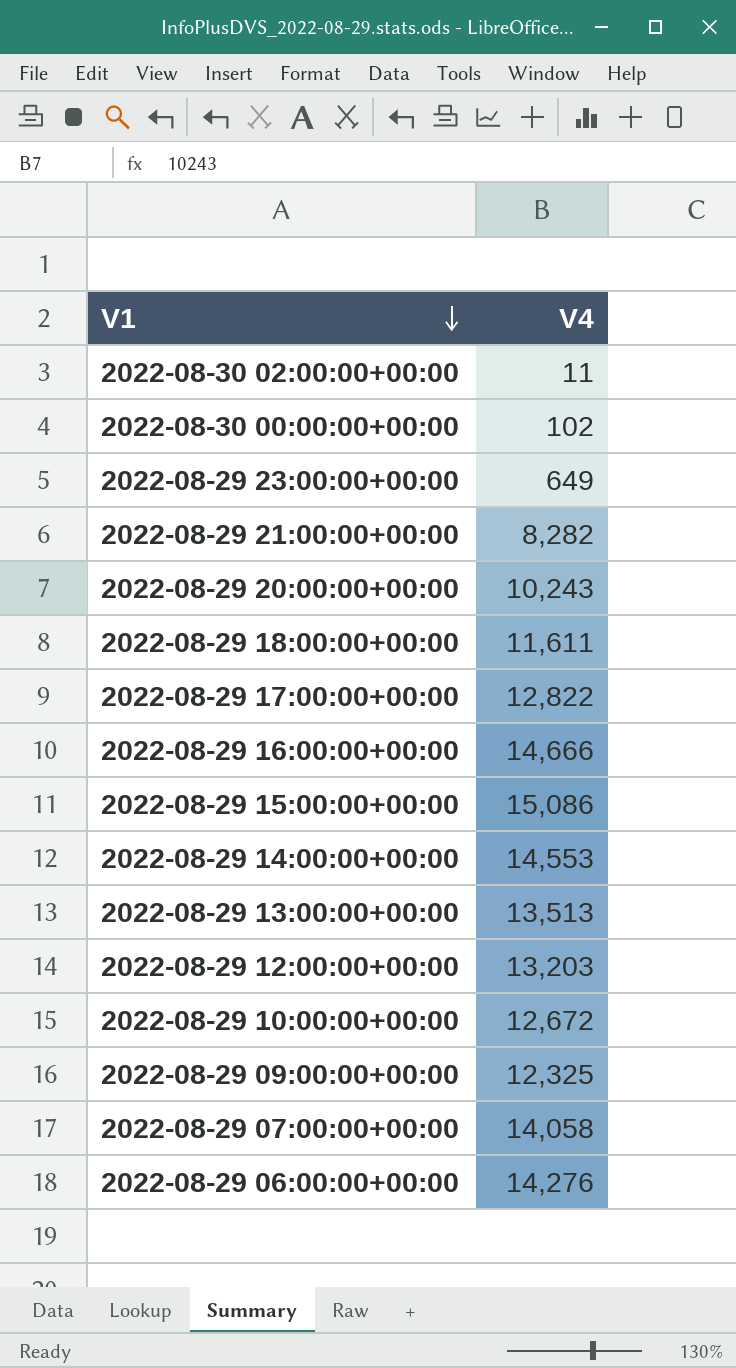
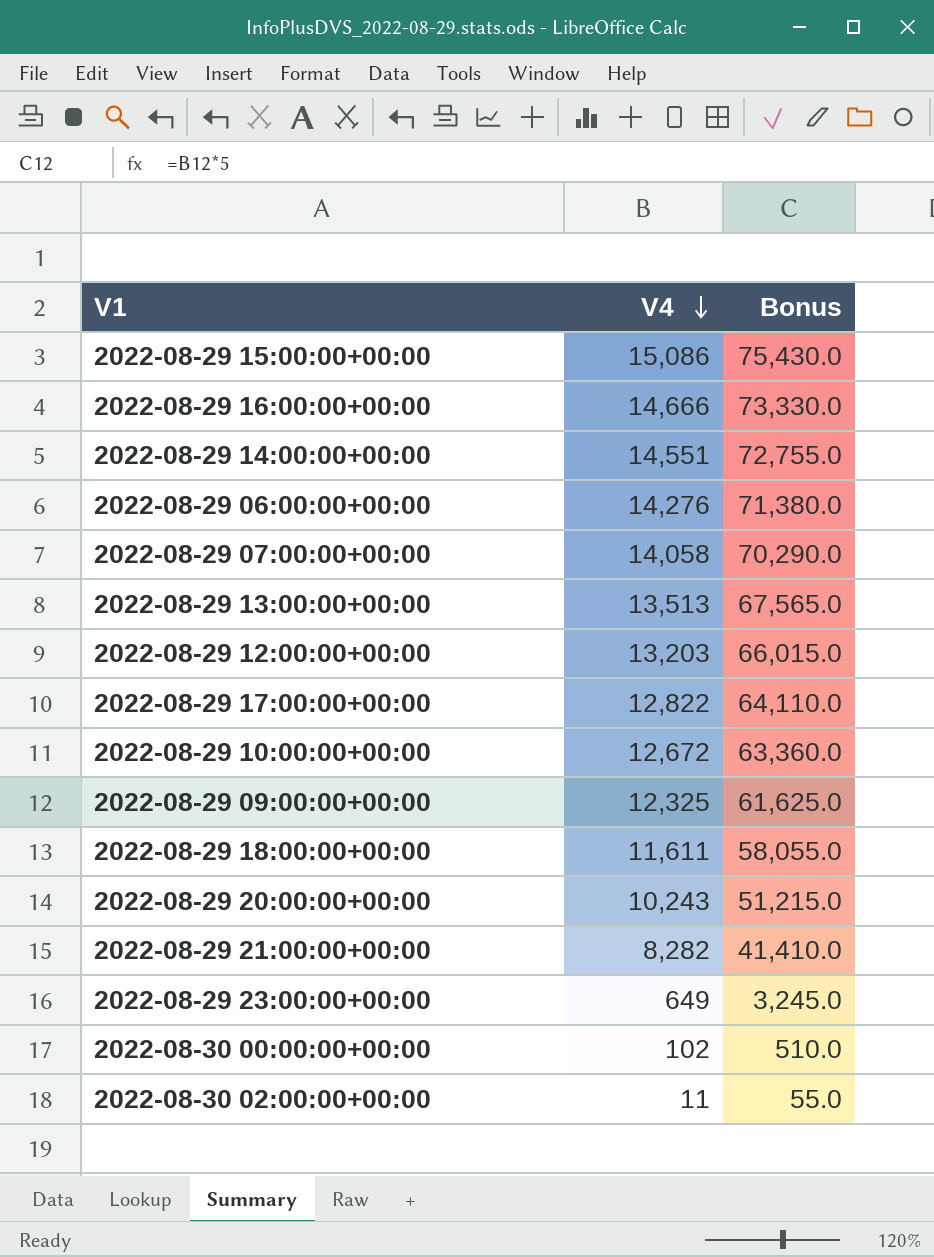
row order: V1 descending -> V4 descending
column Bonus | formula: none -> [V4] * 5
2022-08-29 14:00:00+00:00 | V4: 14,553 -> 14,551

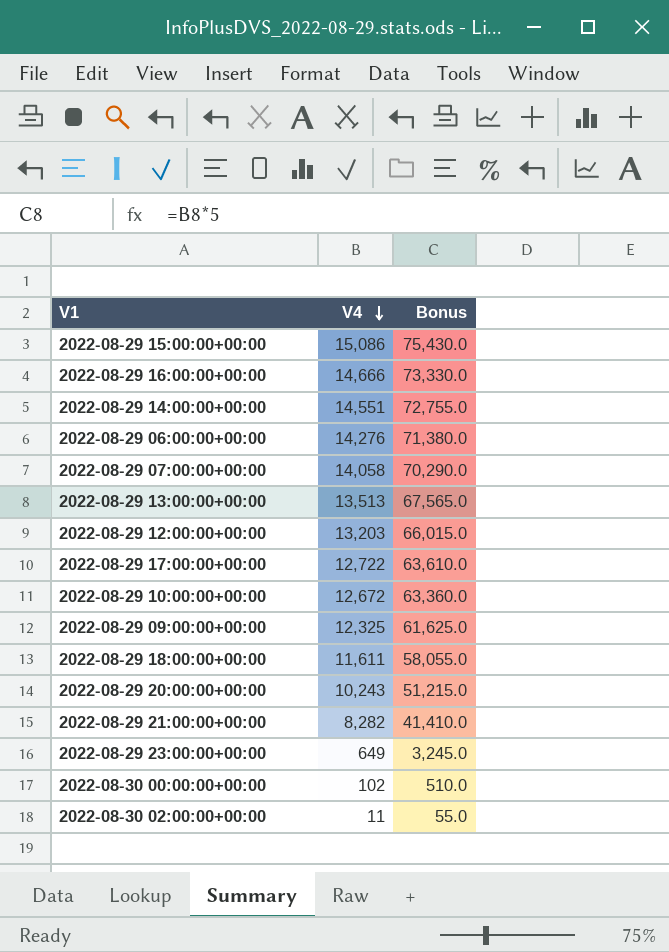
2022-08-29 17:00:00+00:00 | V4: 12,822 -> 12,722
2022-08-29 17:00:00+00:00 | Bonus: 64,110.0 -> 63,610.0

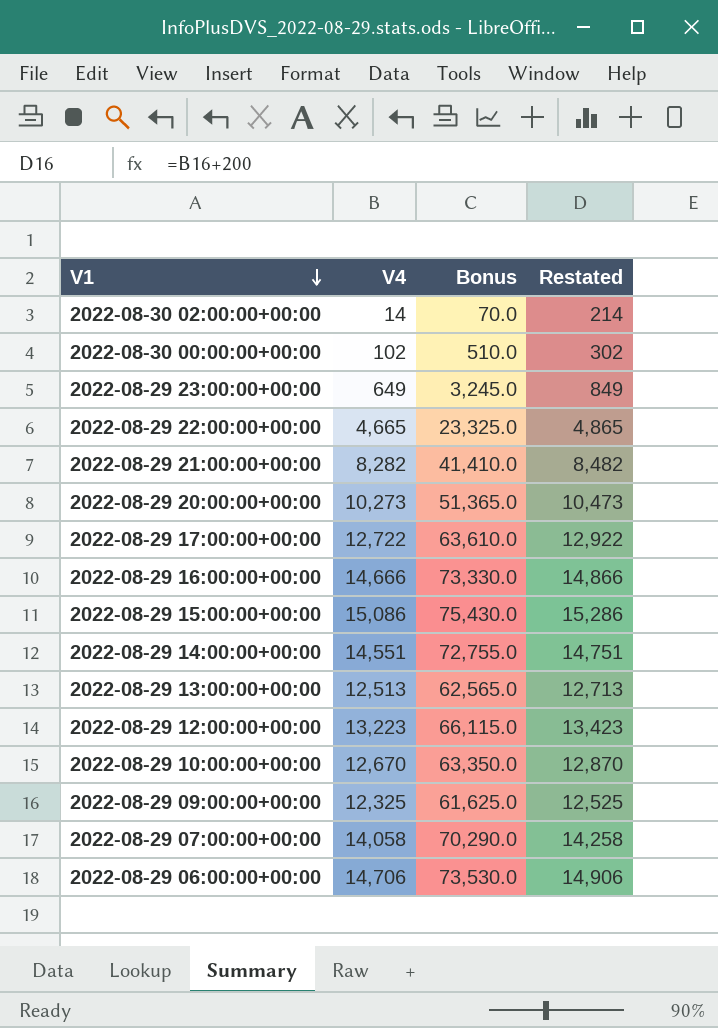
row order: V4 descending -> V1 descending
column Restated | formula: none -> [V4] + 200
row 2022-08-29 18:00:00+00:00: 11,611 | 58,055.0 -> none
2022-08-30 02:00:00+00:00 | V4: 11 -> 14
2022-08-30 02:00:00+00:00 | Bonus: 55.0 -> 70.0
row 2022-08-29 22:00:00+00:00: none -> 4,665 | 23,325.0 | 4,865
2022-08-29 20:00:00+00:00 | V4: 10,243 -> 10,273
2022-08-29 20:00:00+00:00 | Bonus: 51,215.0 -> 51,365.0
2022-08-29 13:00:00+00:00 | V4: 13,513 -> 12,513
2022-08-29 13:00:00+00:00 | Bonus: 67,565.0 -> 62,565.0
2022-08-29 12:00:00+00:00 | V4: 13,203 -> 13,223
2022-08-29 12:00:00+00:00 | Bonus: 66,015.0 -> 66,115.0
2022-08-29 10:00:00+00:00 | V4: 12,672 -> 12,670
2022-08-29 10:00:00+00:00 | Bonus: 63,360.0 -> 63,350.0
2022-08-29 06:00:00+00:00 | V4: 14,276 -> 14,706
2022-08-29 06:00:00+00:00 | Bonus: 71,380.0 -> 73,530.0

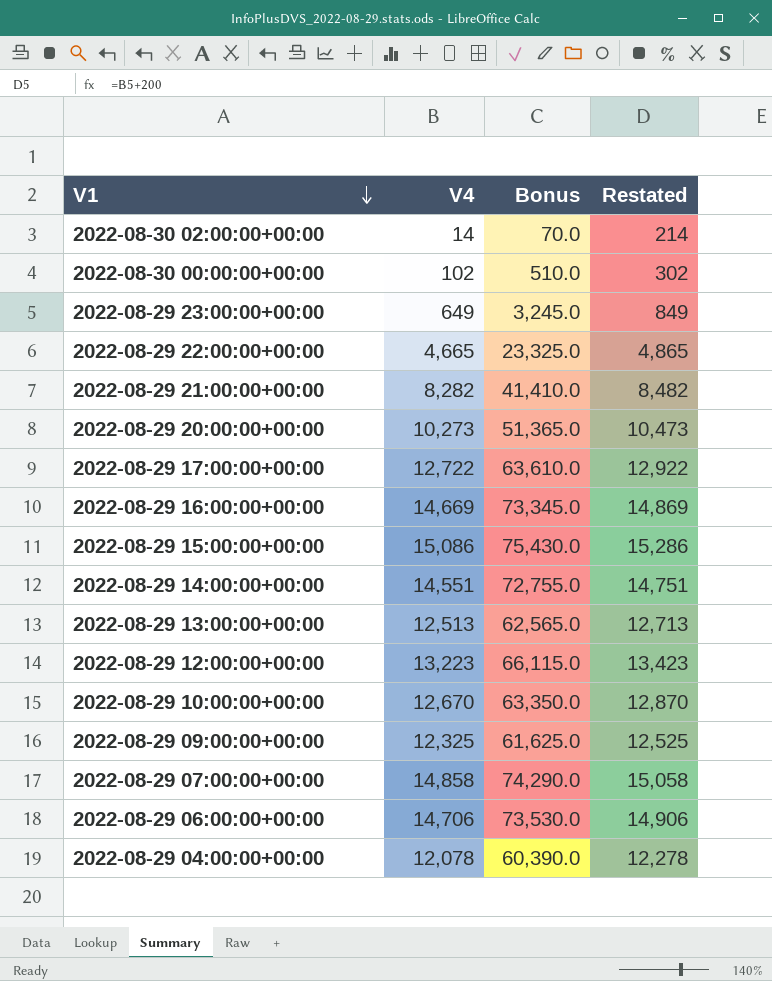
2022-08-29 16:00:00+00:00 | V4: 14,666 -> 14,669
2022-08-29 16:00:00+00:00 | Bonus: 73,330.0 -> 73,345.0
2022-08-29 16:00:00+00:00 | Restated: 14,866 -> 14,869
2022-08-29 07:00:00+00:00 | V4: 14,058 -> 14,858
2022-08-29 07:00:00+00:00 | Bonus: 70,290.0 -> 74,290.0
2022-08-29 07:00:00+00:00 | Restated: 14,258 -> 15,058
row 2022-08-29 04:00:00+00:00: none -> 12,078 | 60,390.0 | 12,278

